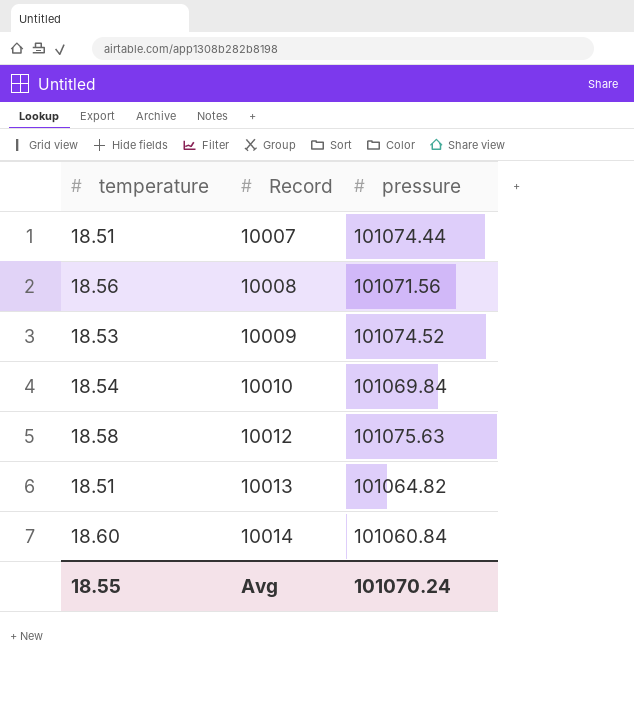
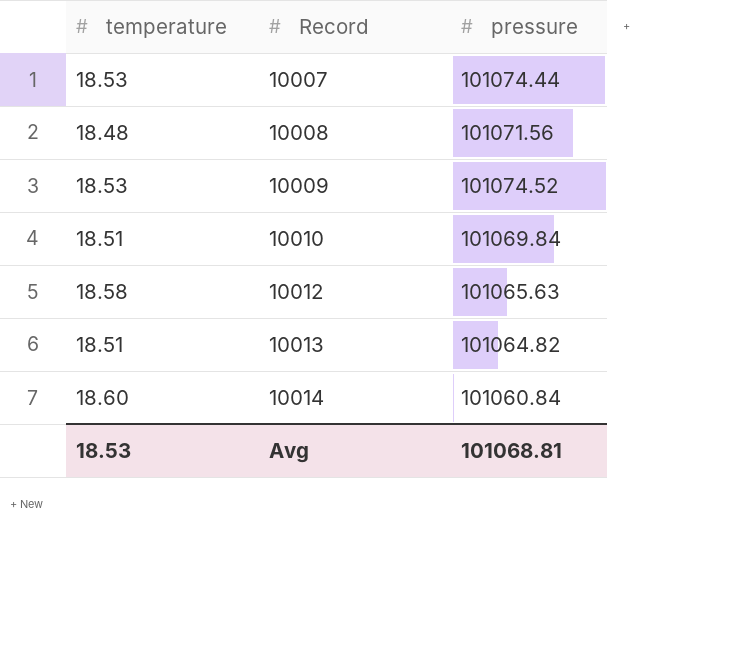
10007 | temperature: 18.51 -> 18.53
10008 | temperature: 18.56 -> 18.48
10010 | temperature: 18.54 -> 18.51
10012 | pressure: 101075.63 -> 101065.63
Avg | temperature: 18.55 -> 18.53
Avg | pressure: 101070.24 -> 101068.81

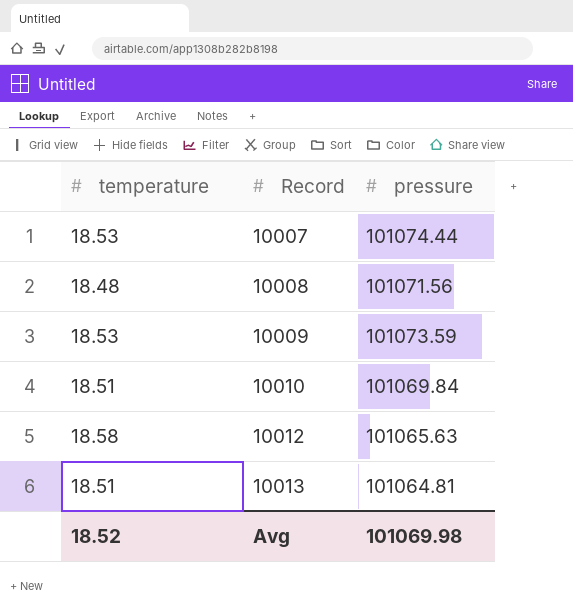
row 10014: 18.60 | 101060.84 -> none
10009 | pressure: 101074.52 -> 101073.59
10013 | pressure: 101064.82 -> 101064.81
Avg | temperature: 18.53 -> 18.52
Avg | pressure: 101068.81 -> 101069.98

